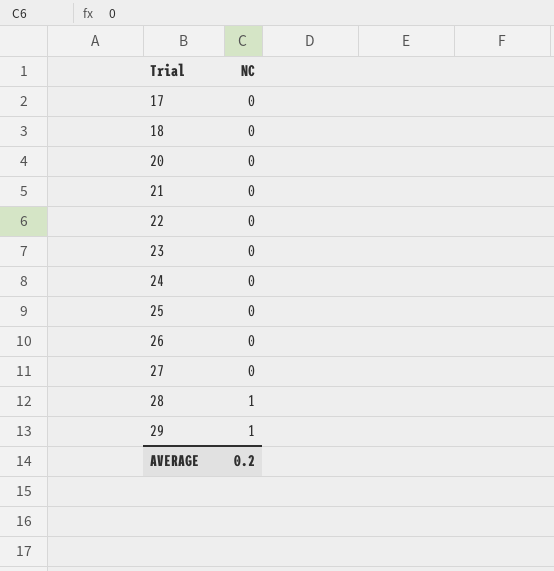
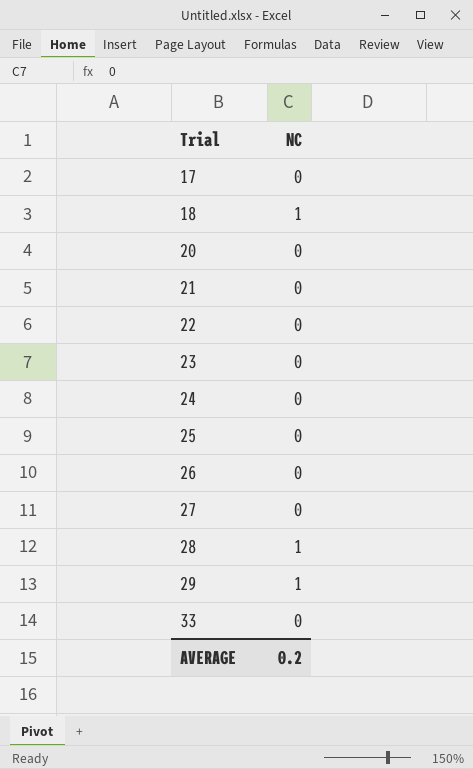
18 | NC: 0 -> 1
row 33: none -> 0

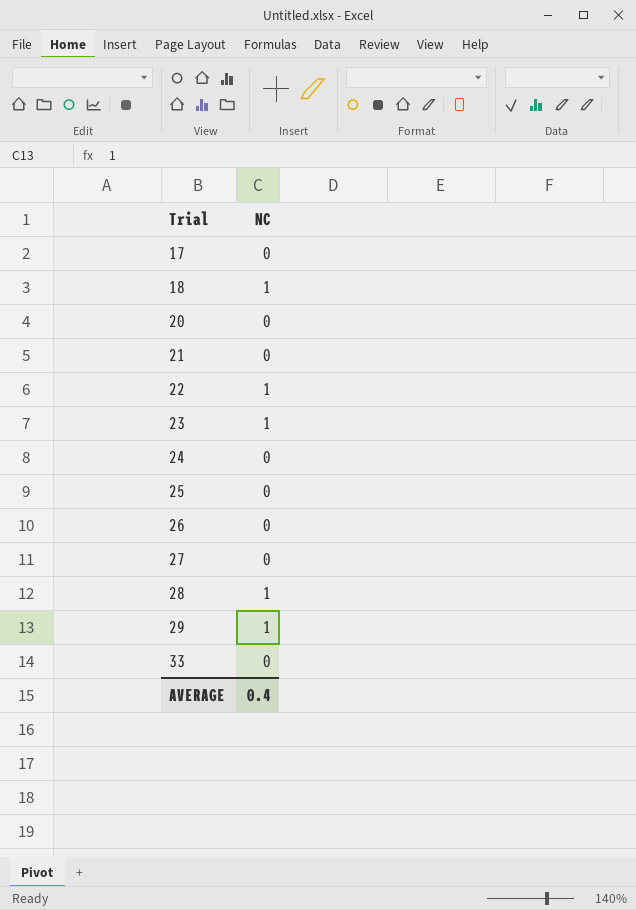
22 | NC: 0 -> 1
23 | NC: 0 -> 1
AVERAGE | NC: 0.2 -> 0.4

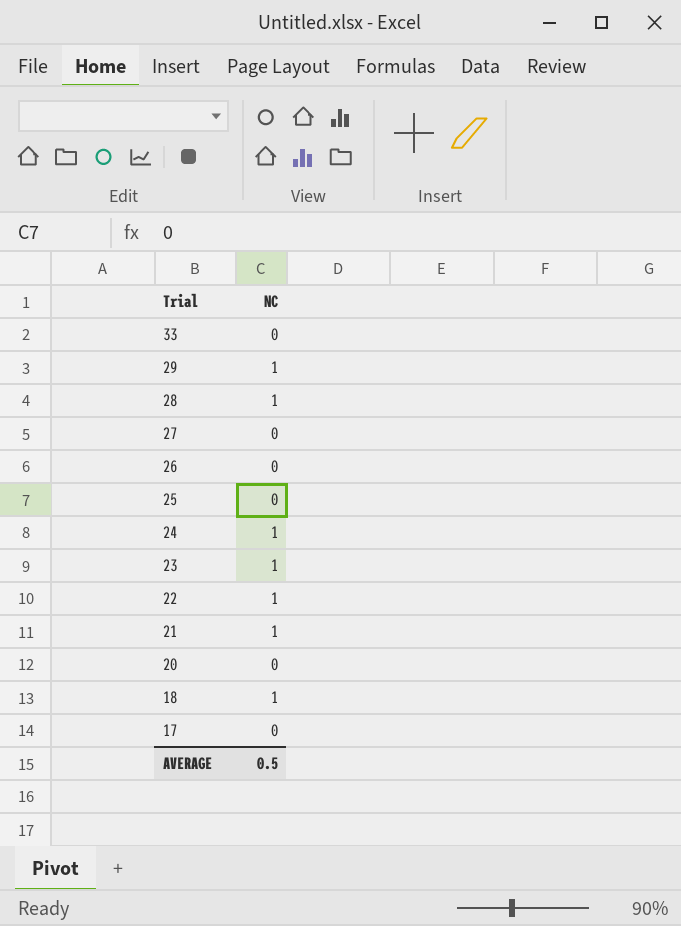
row order: Trial ascending -> Trial descending
24 | NC: 0 -> 1
21 | NC: 0 -> 1
AVERAGE | NC: 0.4 -> 0.5

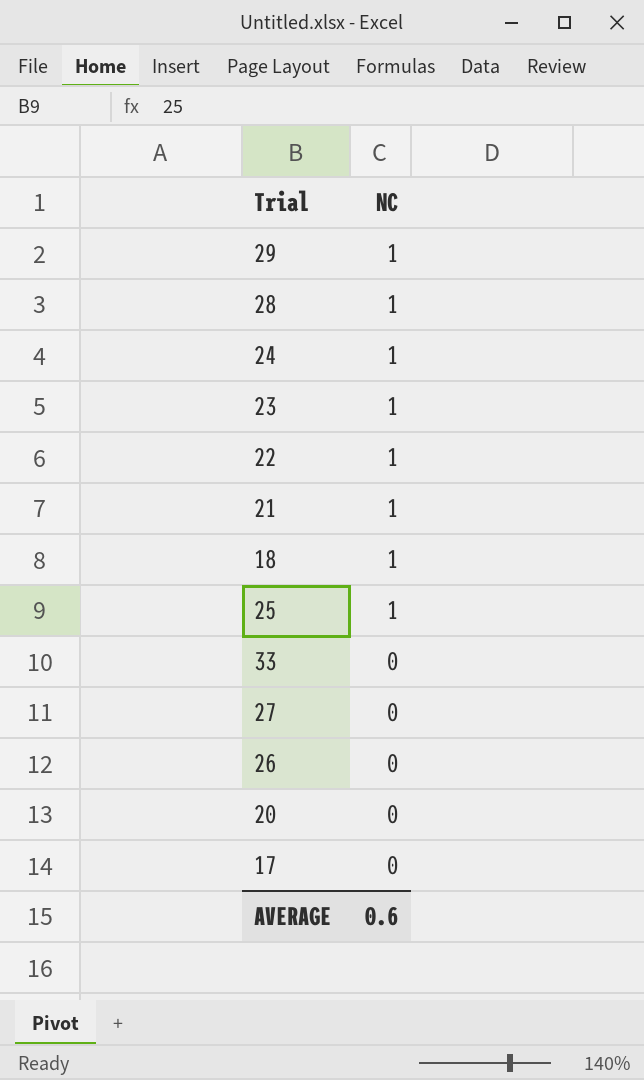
row order: Trial descending -> NC descending
25 | NC: 0 -> 1
AVERAGE | NC: 0.5 -> 0.6

